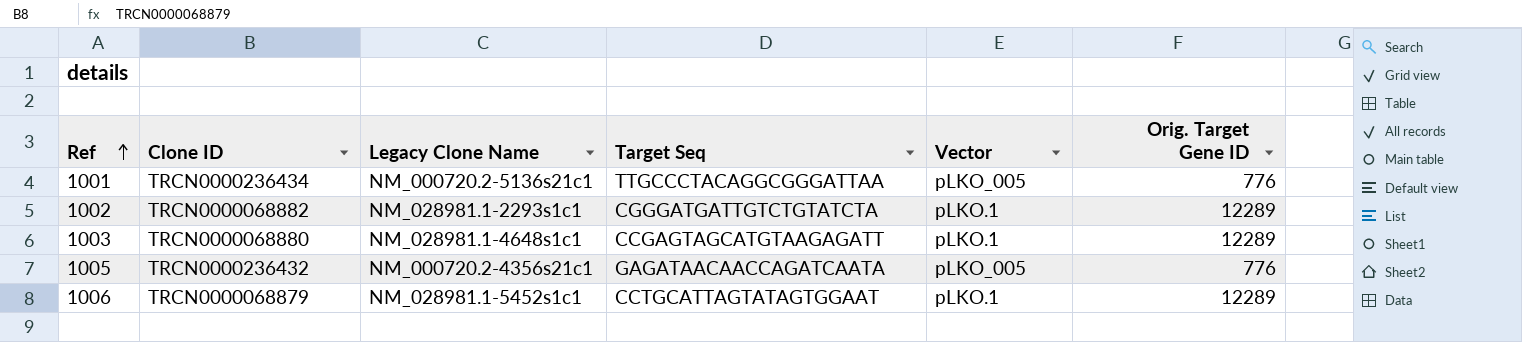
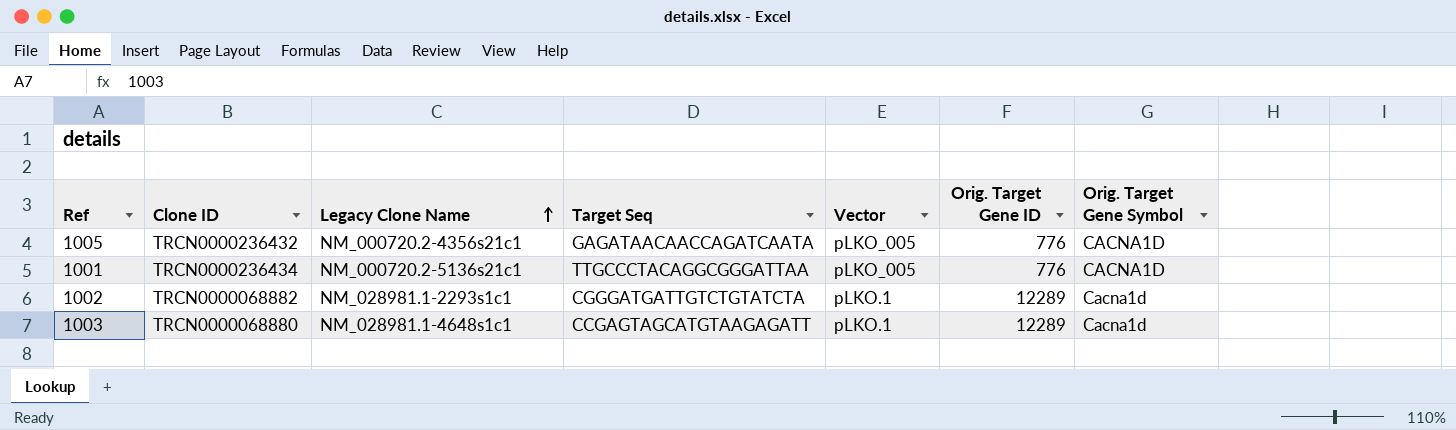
row order: Ref ascending -> Legacy Clone Name ascending
column Orig. Target Gene Symbol | position: none -> 7
row 1006: TRCN0000068879 | NM_028981.1-5452s1c1 | CCTGCATTAGTATAGTGGAAT | pLKO.1 | 12289 -> none

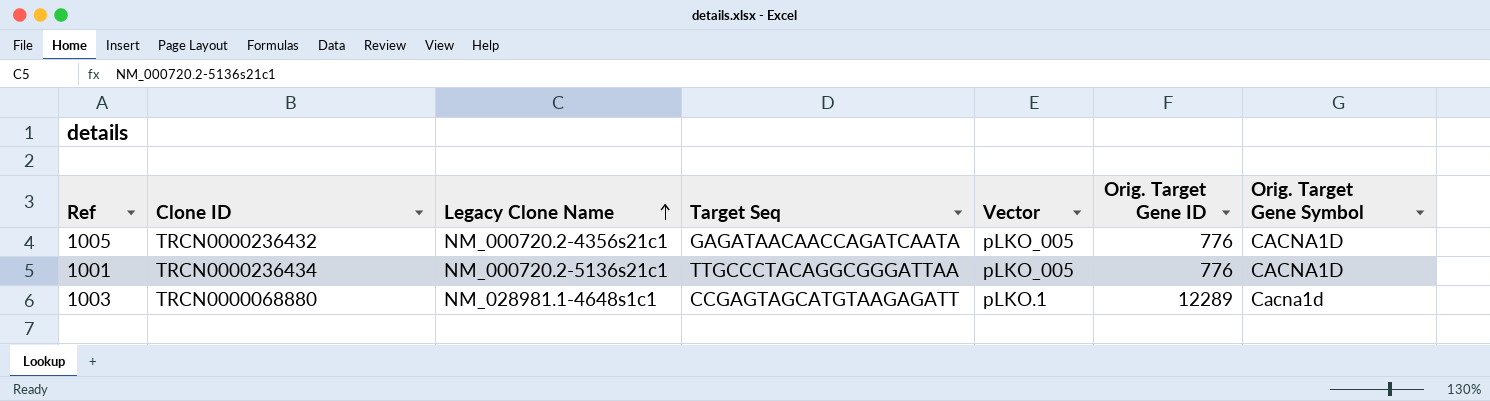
row 1002: TRCN0000068882 | NM_028981.1-2293s1c1 | CGGGATGATTGTCTGTATCTA | pLKO.1 | 12289 | Cacna1d -> none

